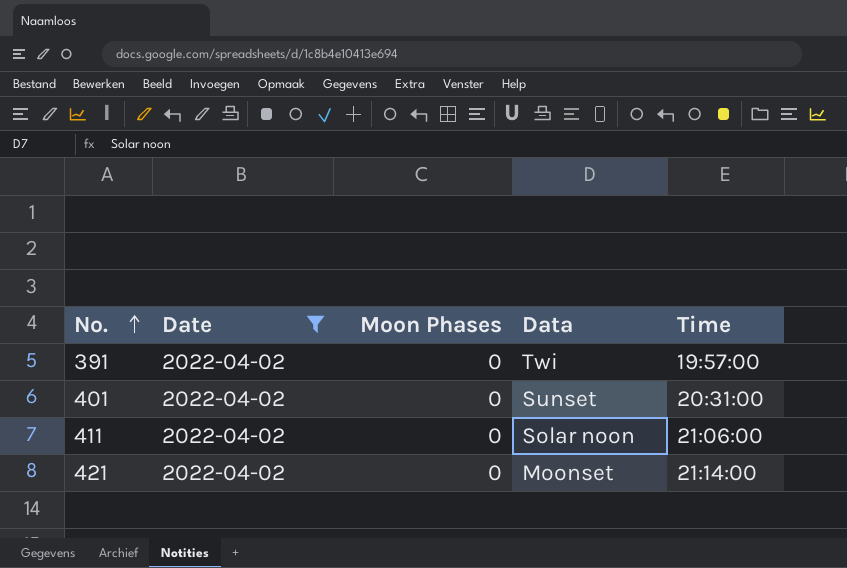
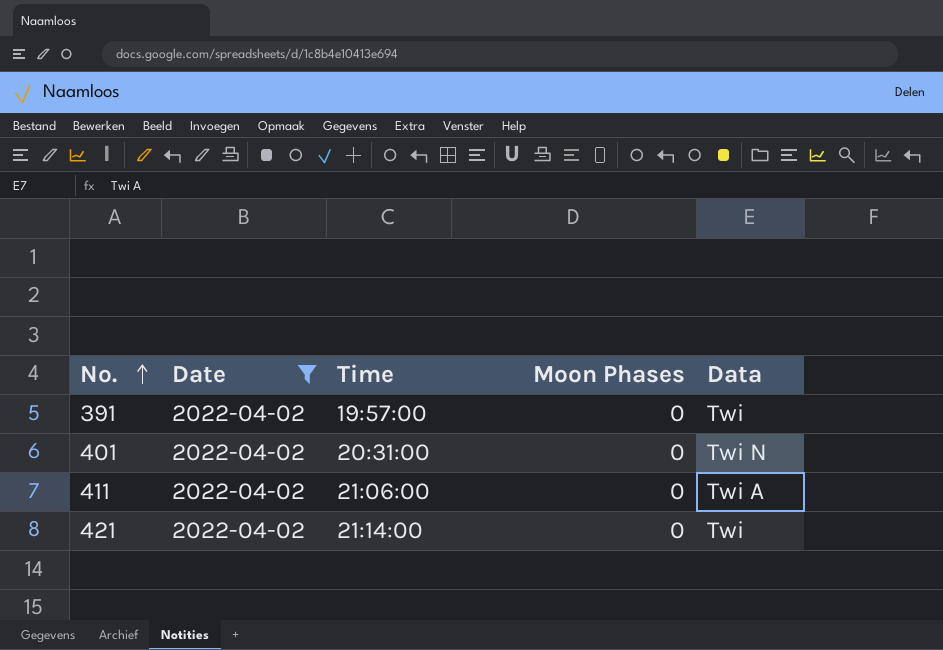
column Time | position: 5 -> 3
401 | Data: Sunset -> Twi N
411 | Data: Solar noon -> Twi A
421 | Data: Moonset -> Twi

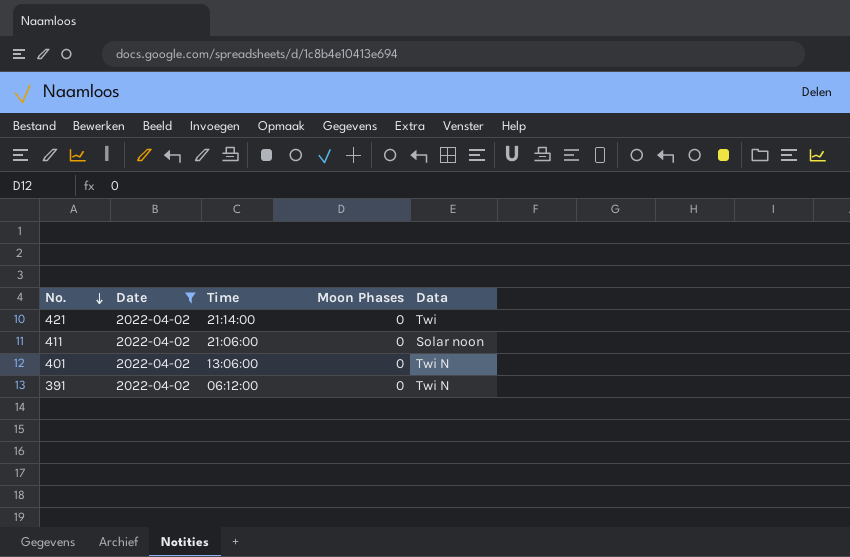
row order: No. ascending -> No. descending
411 | Data: Twi A -> Solar noon
401 | Time: 20:31:00 -> 13:06:00
391 | Time: 19:57:00 -> 06:12:00
391 | Data: Twi -> Twi N

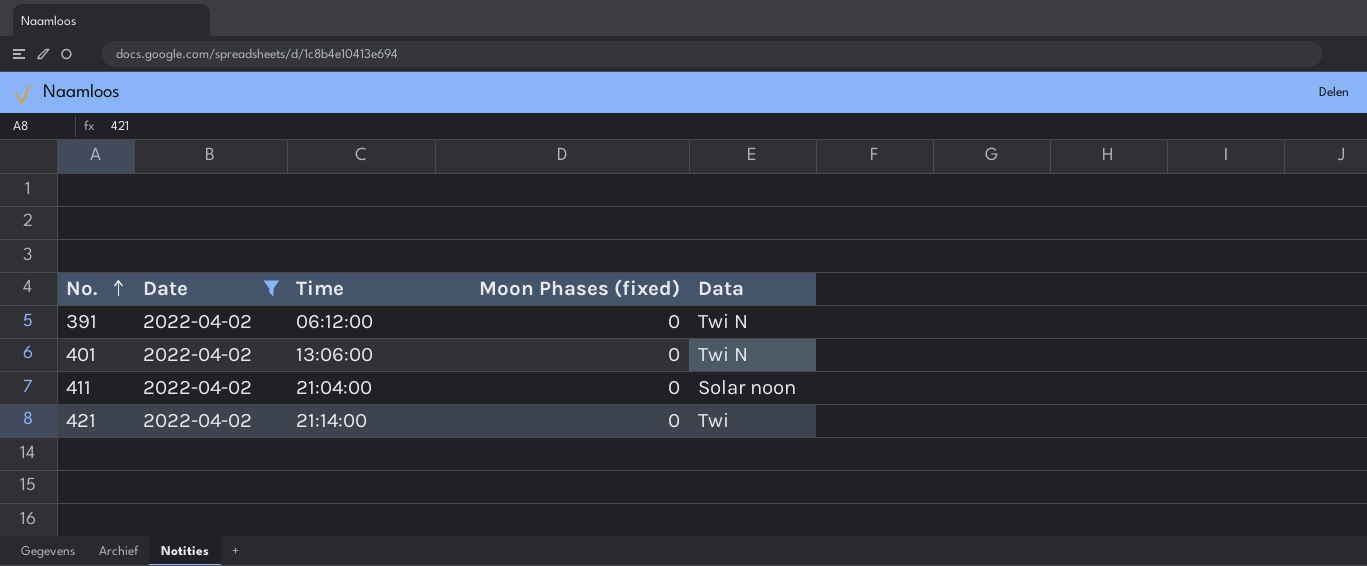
row order: No. descending -> No. ascending
column name: Moon Phases -> Moon Phases (fixed)
411 | Time: 21:06:00 -> 21:04:00

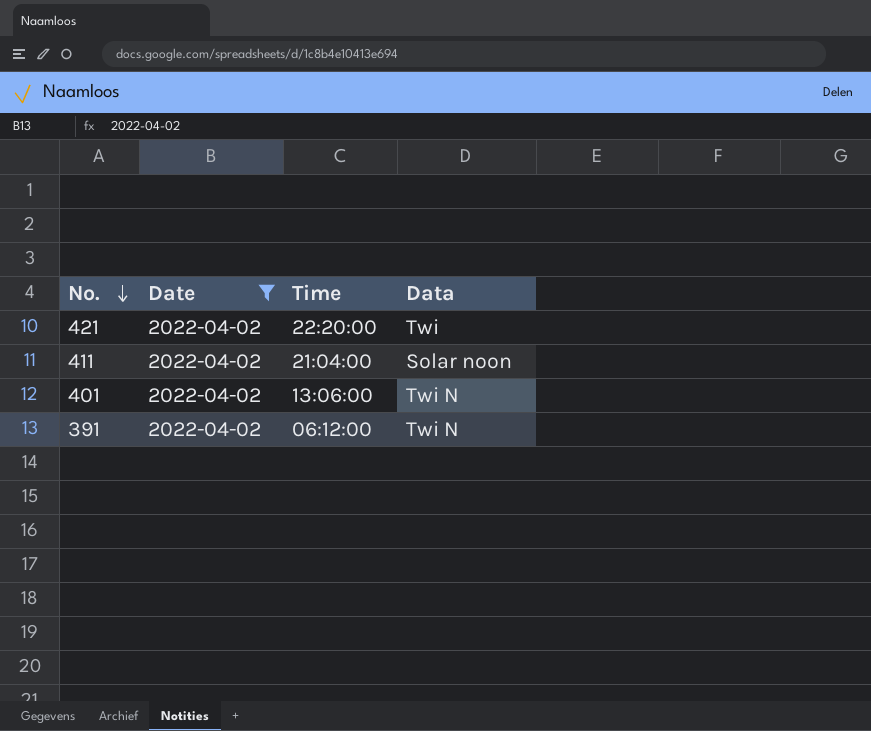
row order: No. ascending -> No. descending
column Moon Phases (fixed) | position: 4 -> none
421 | Time: 21:14:00 -> 22:20:00

